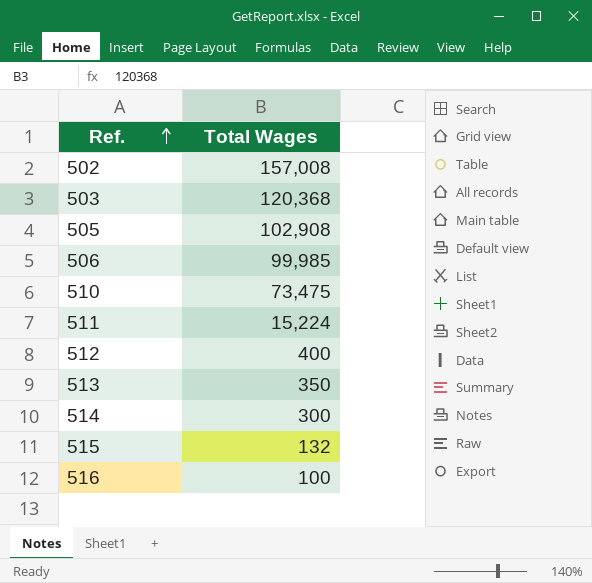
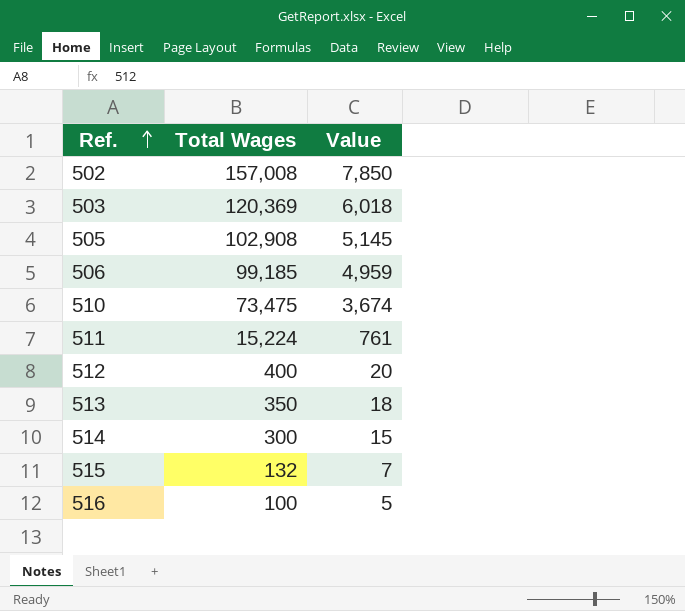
column Value | formula: none -> [Total Wages] * 0.05
503 | Total Wages: 120,368 -> 120,369
506 | Total Wages: 99,985 -> 99,185

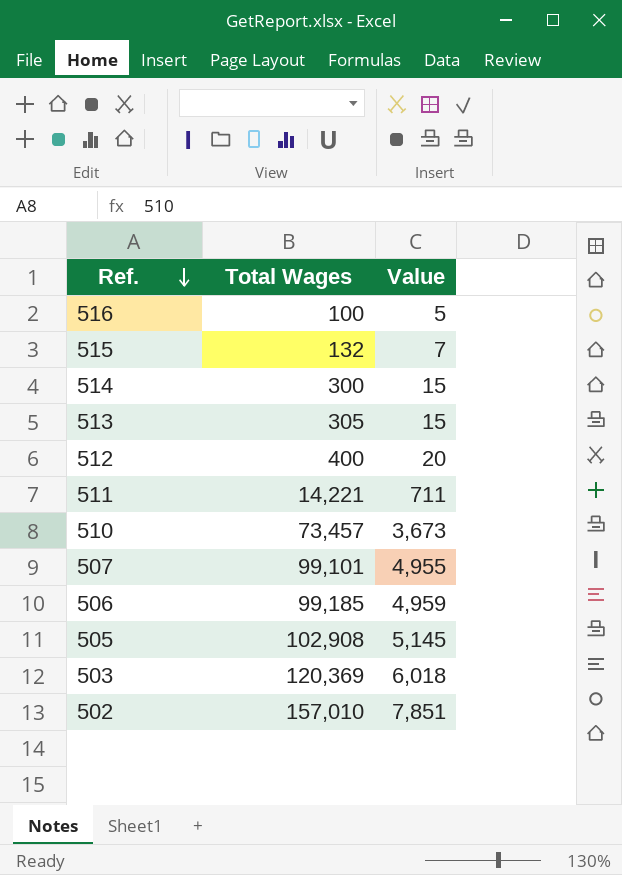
row order: Ref. ascending -> Ref. descending
513 | Total Wages: 350 -> 305
513 | Value: 18 -> 15
511 | Total Wages: 15,224 -> 14,221
511 | Value: 761 -> 711
510 | Total Wages: 73,475 -> 73,457
510 | Value: 3,674 -> 3,673
row 507: none -> 99,101 | 4,955
502 | Total Wages: 157,008 -> 157,010
502 | Value: 7,850 -> 7,851

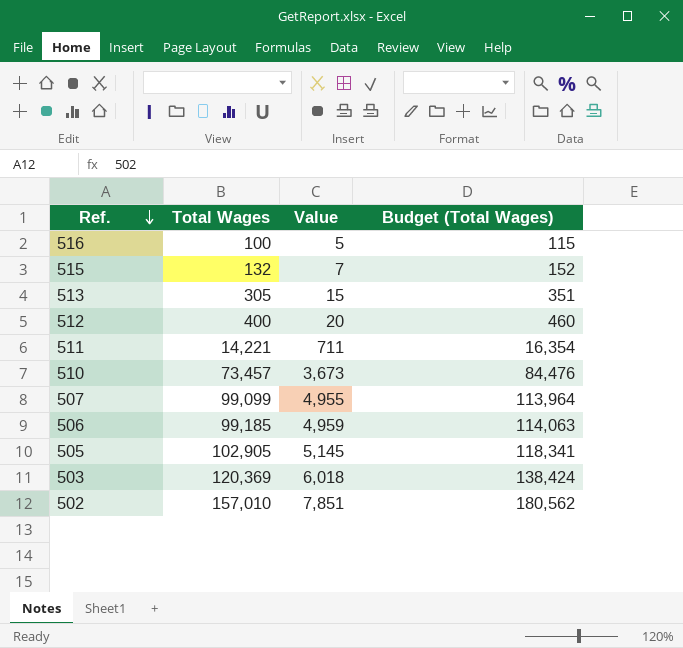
column Budget (Total Wages) | formula: none -> [Total Wages] * 1.15
row 514: 300 | 15 -> none
507 | Total Wages: 99,101 -> 99,099
505 | Total Wages: 102,908 -> 102,905

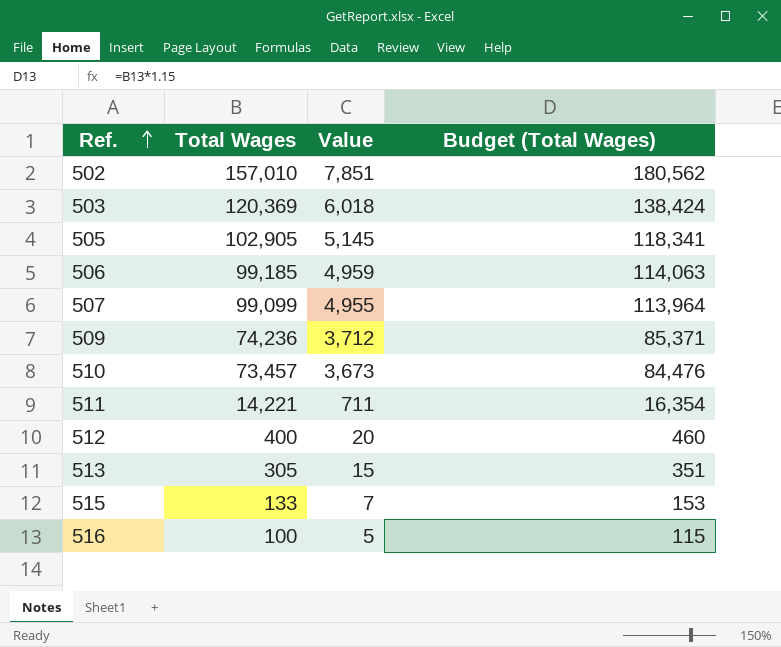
row order: Ref. descending -> Ref. ascending
row 509: none -> 74,236 | 3,712 | 85,371
515 | Total Wages: 132 -> 133
515 | Budget (Total Wages): 152 -> 153

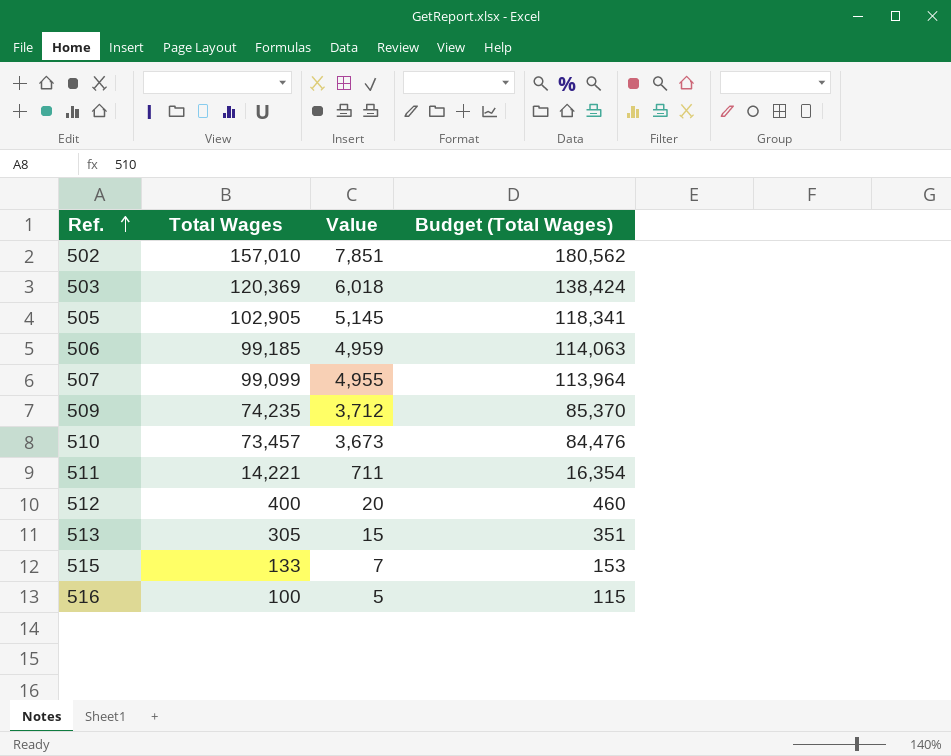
509 | Total Wages: 74,236 -> 74,235
509 | Budget (Total Wages): 85,371 -> 85,370

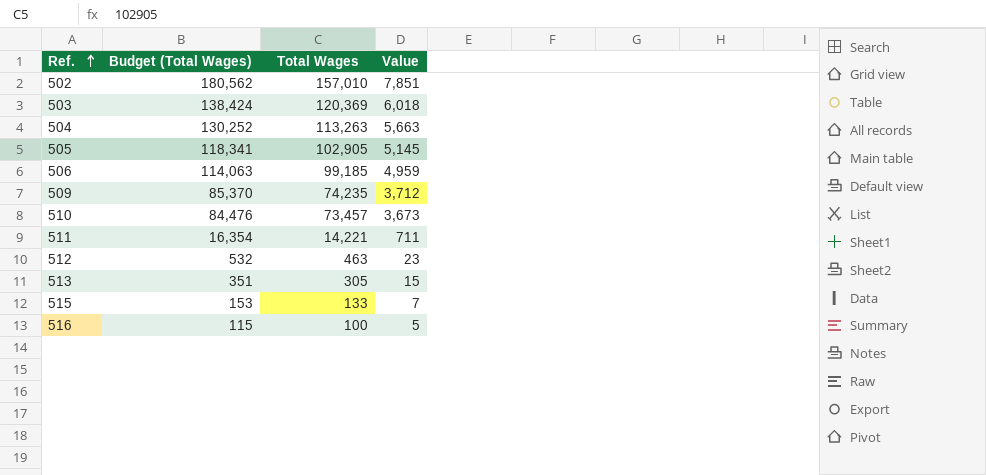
column Budget (Total Wages) | position: 4 -> 2
row 507: 99,099 | 4,955 | 113,964 -> none
row 504: none -> 130,252 | 113,263 | 5,663
512 | Budget (Total Wages): 460 -> 532
512 | Total Wages: 400 -> 463
512 | Value: 20 -> 23

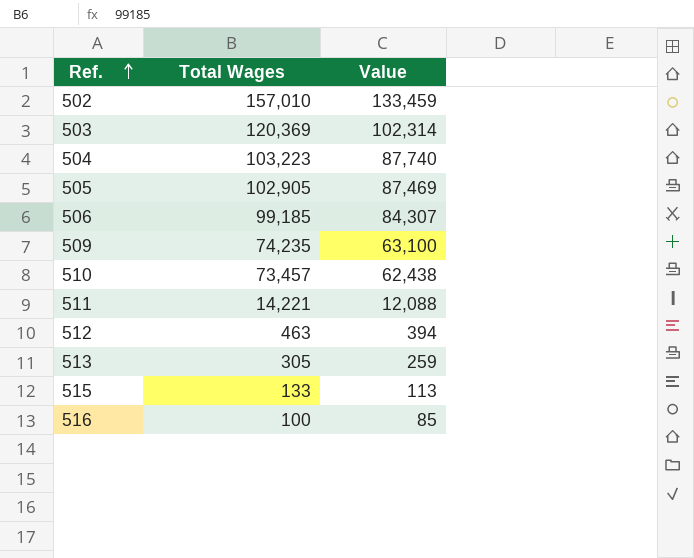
column Budget (Total Wages) | formula: [Total Wages] * 1.15 -> none
column Value | formula: [Total Wages] * 0.05 -> [Total Wages] * 0.85
504 | Total Wages: 113,263 -> 103,223

